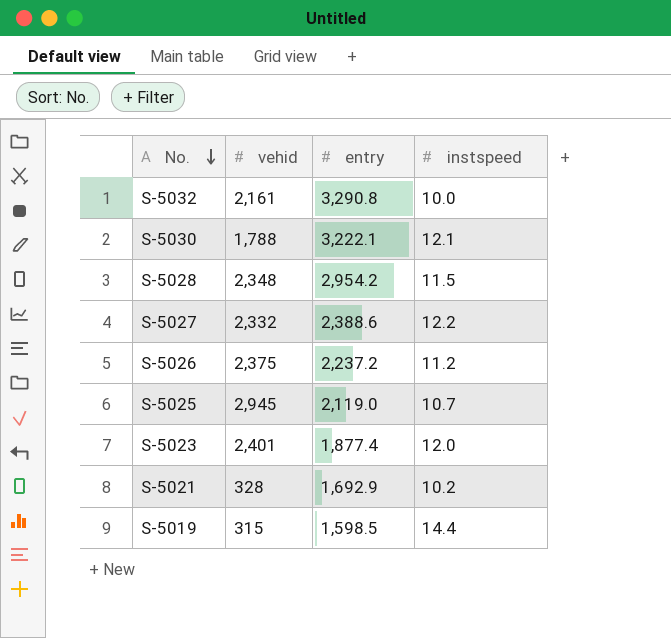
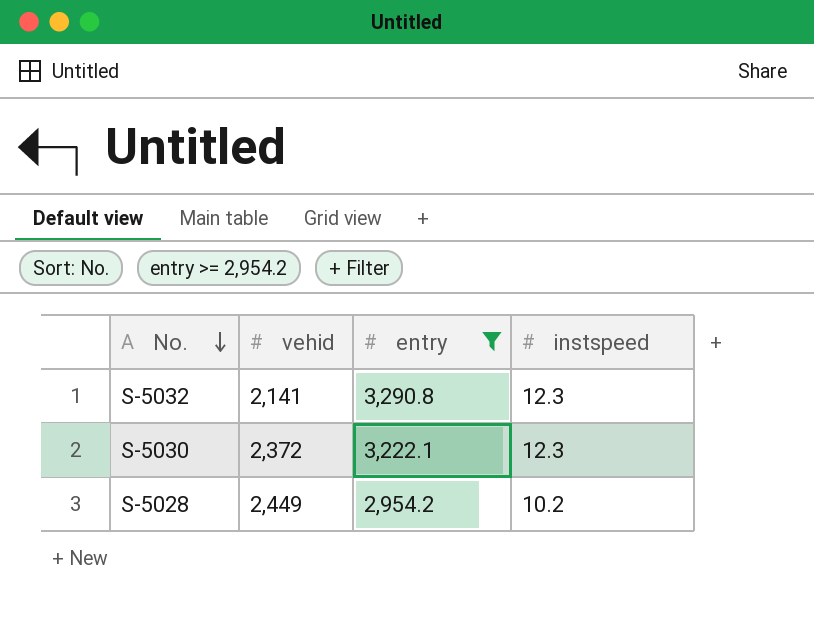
filter: none -> entry >= 2,954.2
S-5032 | vehid: 2,161 -> 2,141
S-5032 | instspeed: 10.0 -> 12.3
S-5030 | vehid: 1,788 -> 2,372
S-5030 | instspeed: 12.1 -> 12.3
S-5028 | vehid: 2,348 -> 2,449
S-5028 | instspeed: 11.5 -> 10.2

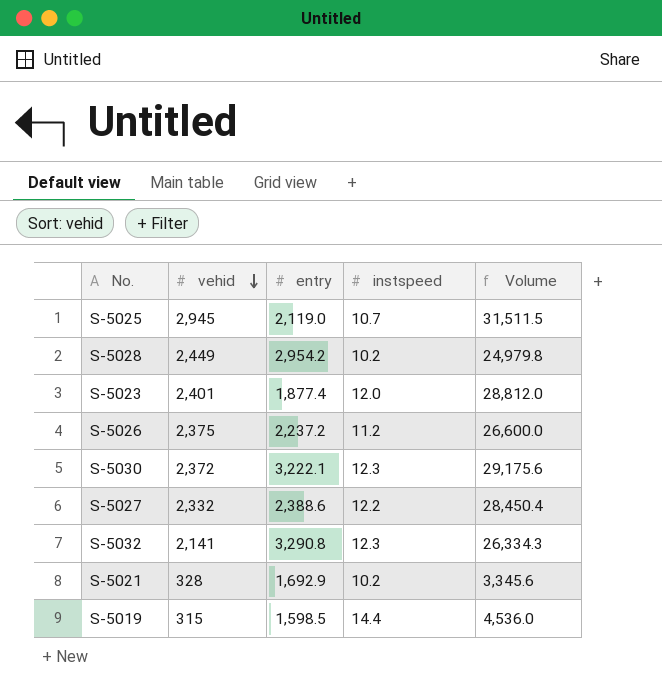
filter: entry >= 2,954.2 -> none
row order: No. descending -> vehid descending
column Volume | formula: none -> [vehid] * [instspeed]

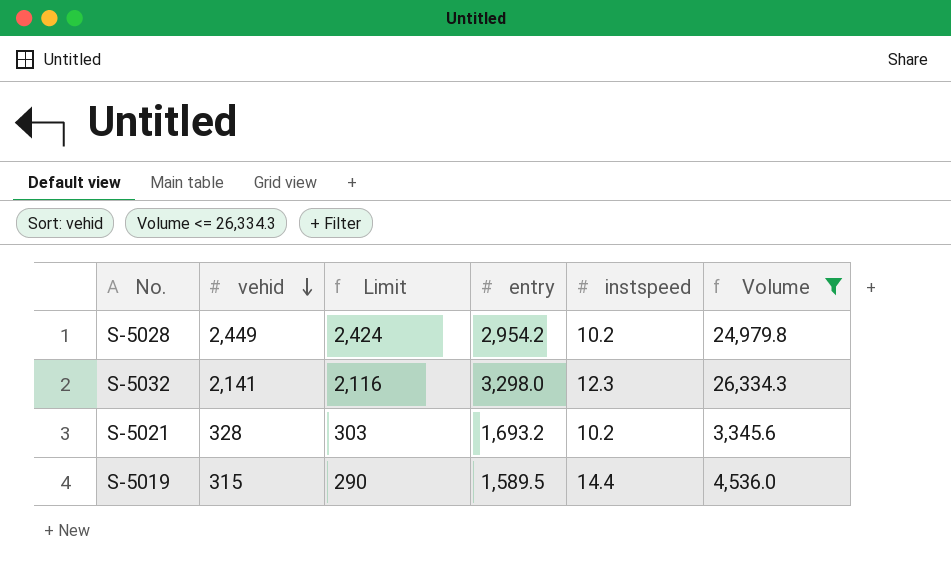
filter: none -> Volume <= 26,334.3
column Limit | formula: none -> [vehid] - 25
S-5032 | entry: 3,290.8 -> 3,298.0
S-5021 | entry: 1,692.9 -> 1,693.2
S-5019 | entry: 1,598.5 -> 1,589.5

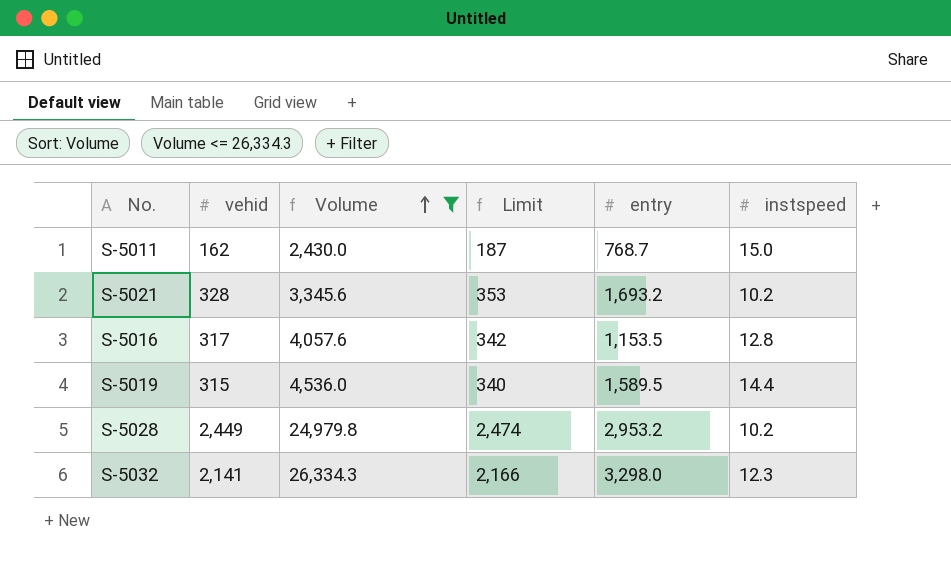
row order: vehid descending -> Volume ascending
column Volume | position: 6 -> 3
column Limit | formula: [vehid] - 25 -> [vehid] + 25
row S-5011: none -> 162 | 2,430.0 | 187 | 768.7 | 15.0
row S-5016: none -> 317 | 4,057.6 | 342 | 1,153.5 | 12.8
S-5028 | entry: 2,954.2 -> 2,953.2

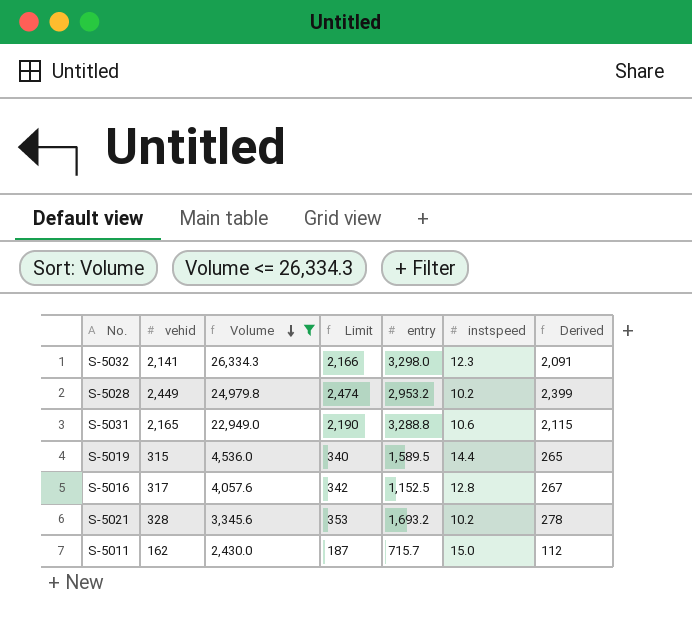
row order: Volume ascending -> Volume descending
column Derived | formula: none -> [vehid] - 50
row S-5031: none -> 2,165 | 22,949.0 | 2,190 | 3,288.8 | 10.6 | 2,115
S-5016 | entry: 1,153.5 -> 1,152.5
S-5011 | entry: 768.7 -> 715.7

